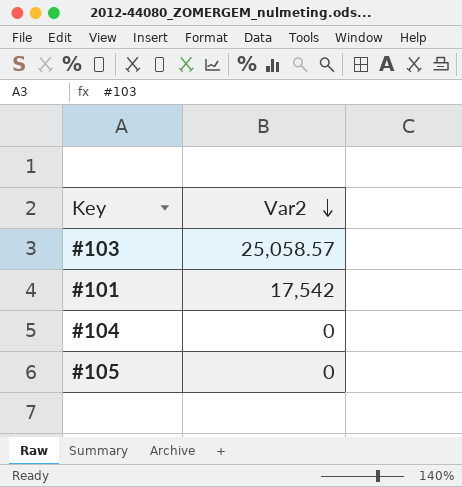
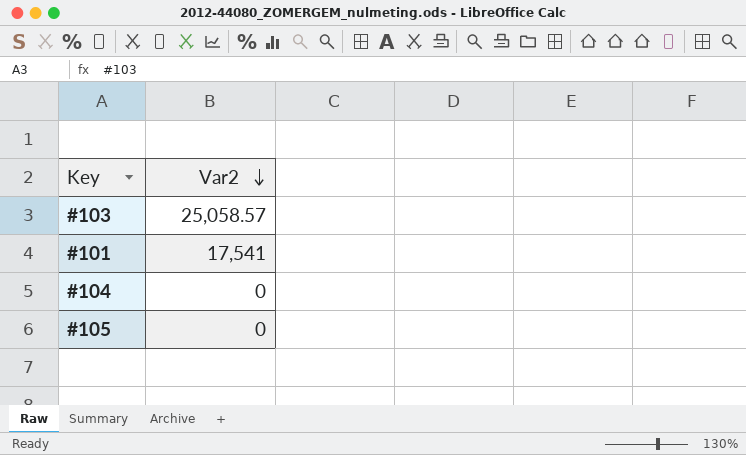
#101 | Var2: 17,542 -> 17,541

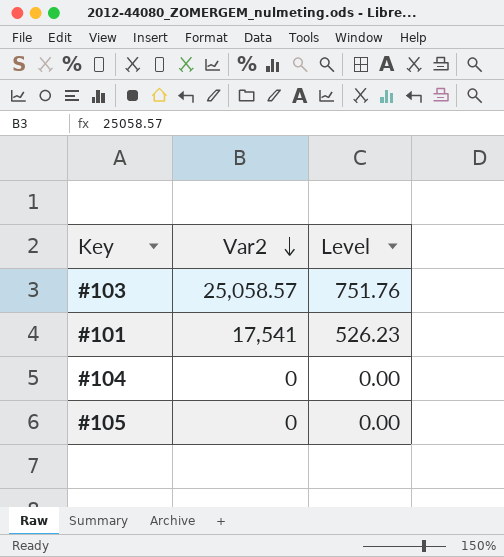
column Level | formula: none -> [Var2] * 0.03

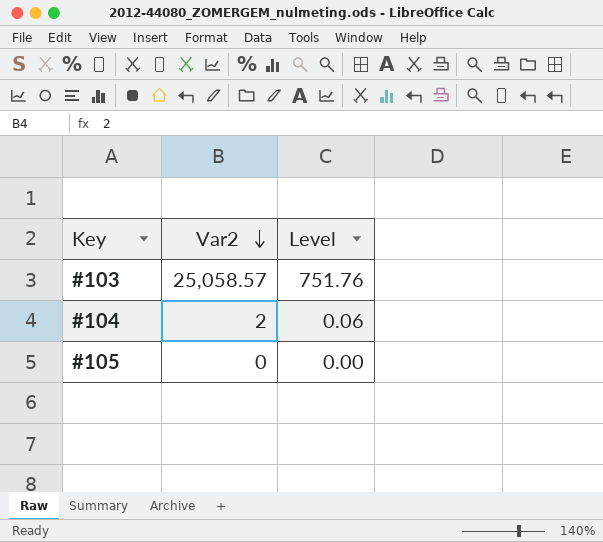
row #101: 17,541 | 526.23 -> none
#104 | Var2: 0 -> 2
#104 | Level: 0.00 -> 0.06

